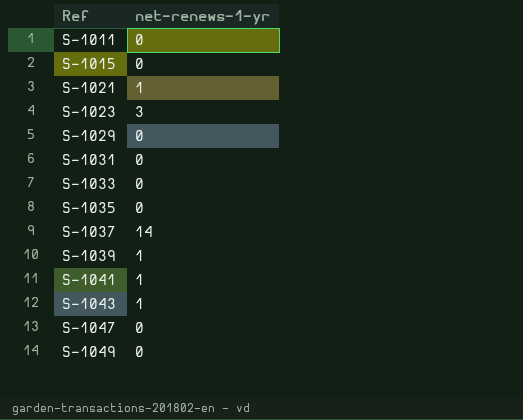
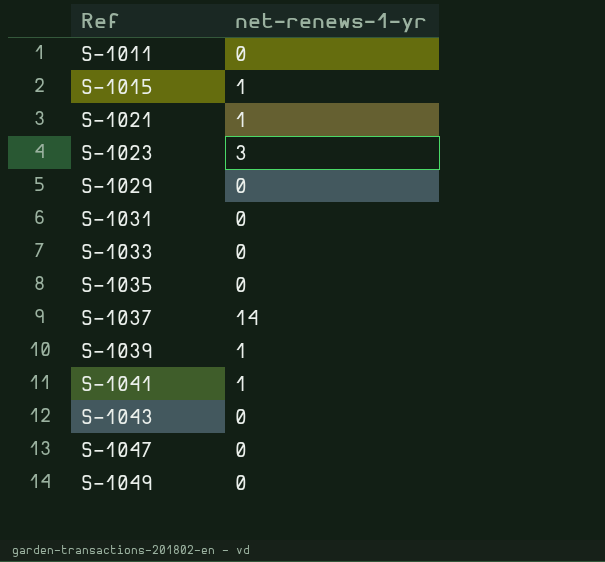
S-1015 | net-renews-1-yr: 0 -> 1
S-1043 | net-renews-1-yr: 1 -> 0

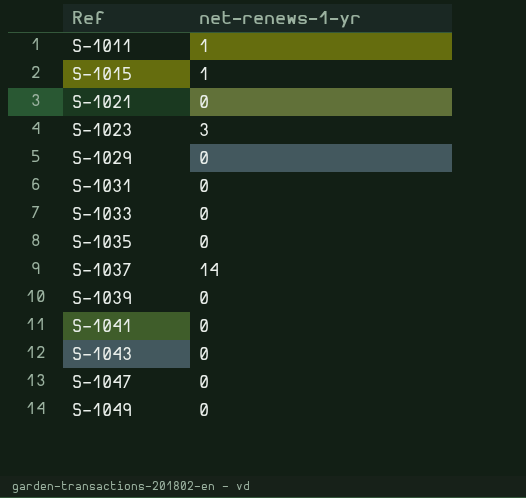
S-1011 | net-renews-1-yr: 0 -> 1
S-1021 | net-renews-1-yr: 1 -> 0
S-1039 | net-renews-1-yr: 1 -> 0
S-1041 | net-renews-1-yr: 1 -> 0

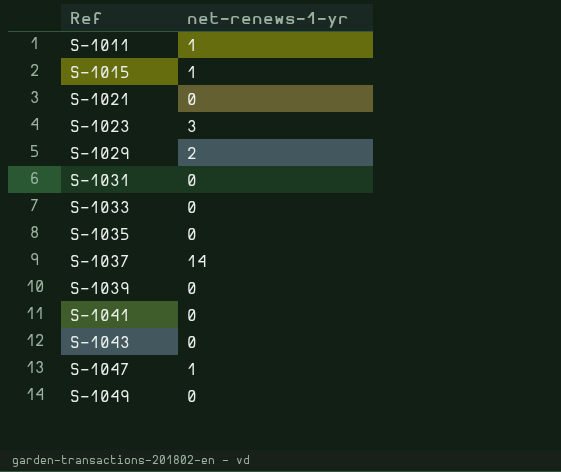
S-1029 | net-renews-1-yr: 0 -> 2
S-1047 | net-renews-1-yr: 0 -> 1

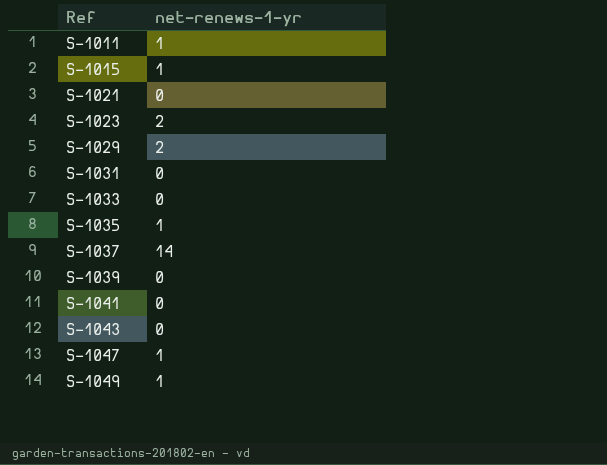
S-1023 | net-renews-1-yr: 3 -> 2
S-1035 | net-renews-1-yr: 0 -> 1
S-1049 | net-renews-1-yr: 0 -> 1

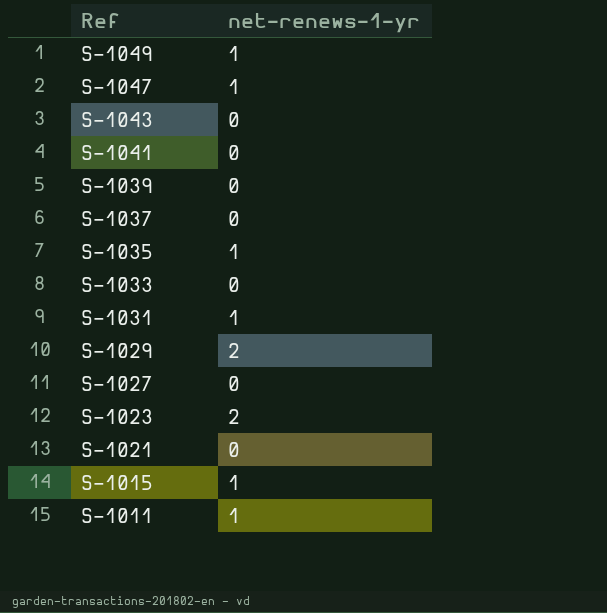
row order: Ref ascending -> Ref descending
S-1037 | net-renews-1-yr: 14 -> 0
S-1031 | net-renews-1-yr: 0 -> 1
row S-1027: none -> 0

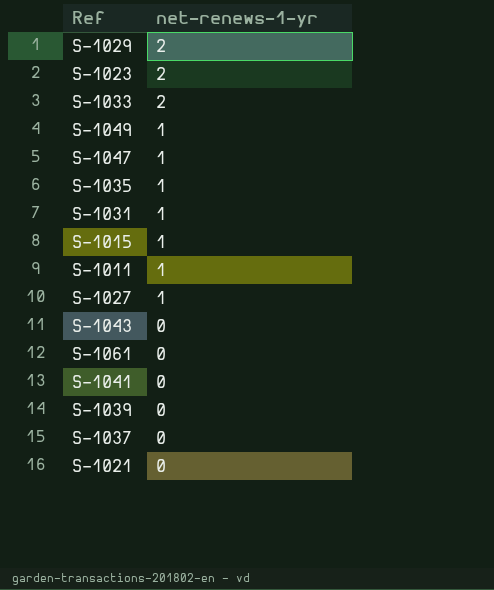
row order: Ref descending -> net-renews-1-yr descending
S-1033 | net-renews-1-yr: 0 -> 2
S-1027 | net-renews-1-yr: 0 -> 1
row S-1061: none -> 0

